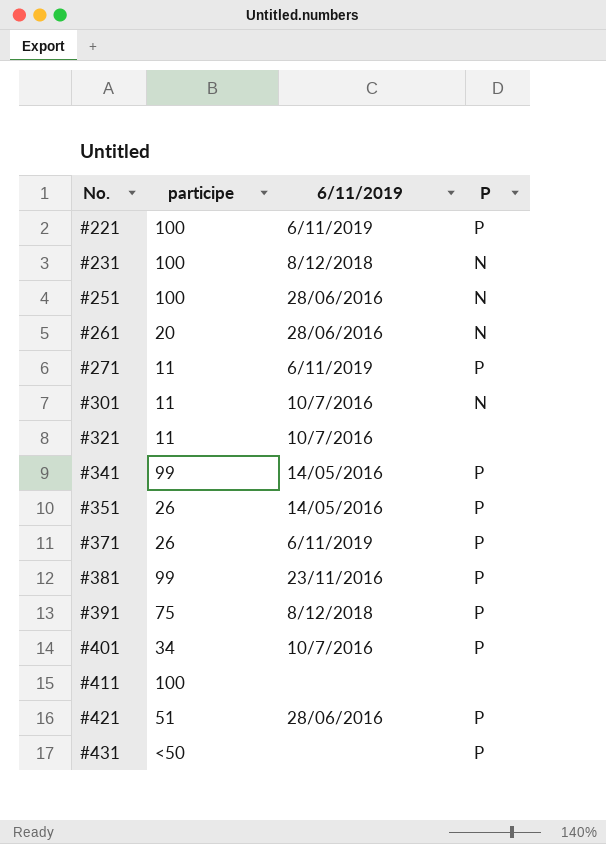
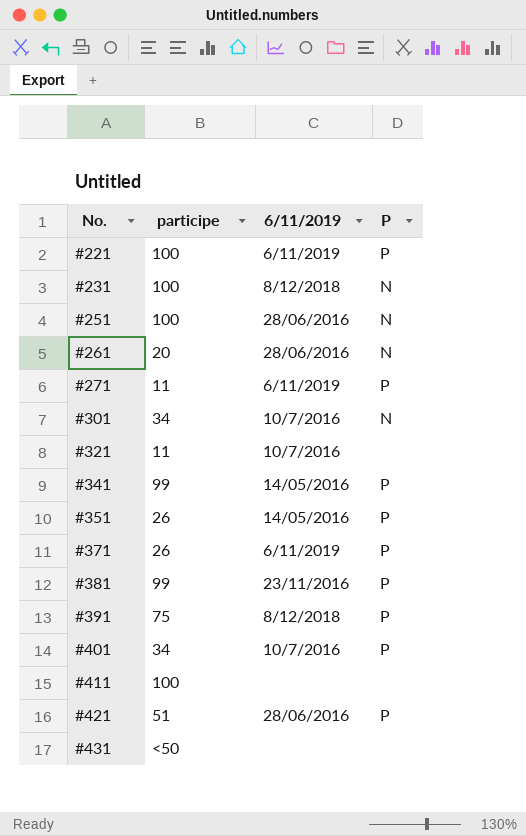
#301 | participe: 11 -> 34
#431 | P: P -> none

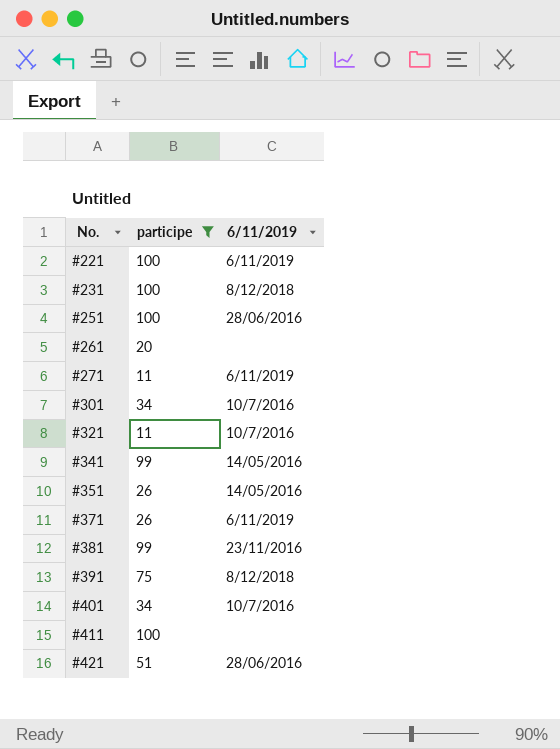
filter: none -> participe != <50
column P | position: 4 -> none
#261 | 6/11/2019: 28/06/2016 -> none

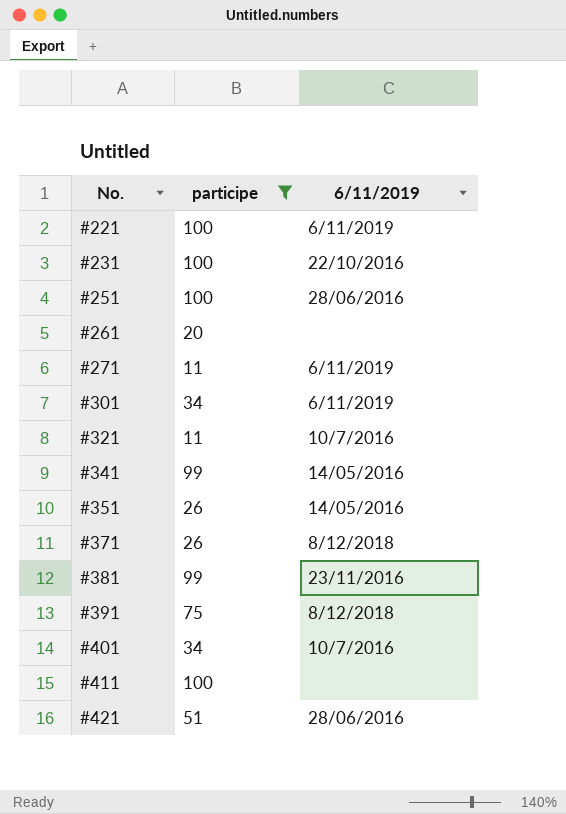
#231 | 6/11/2019: 8/12/2018 -> 22/10/2016
#301 | 6/11/2019: 10/7/2016 -> 6/11/2019
#371 | 6/11/2019: 6/11/2019 -> 8/12/2018

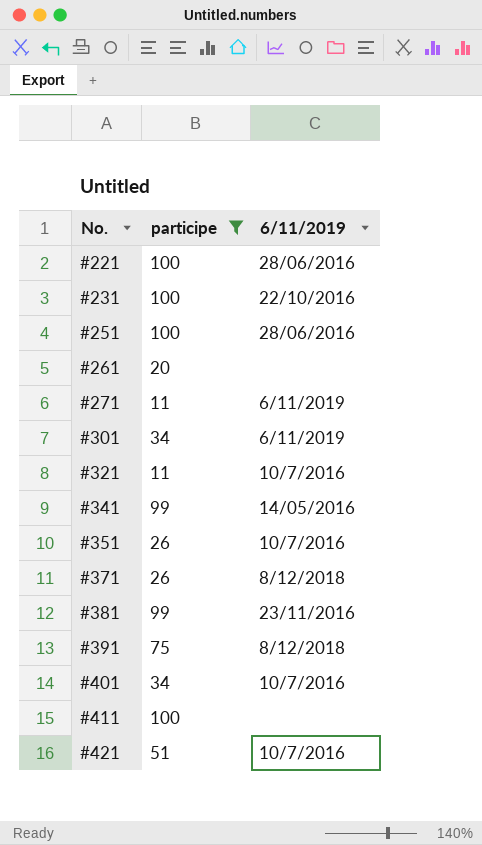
#221 | 6/11/2019: 6/11/2019 -> 28/06/2016
#351 | 6/11/2019: 14/05/2016 -> 10/7/2016
#421 | 6/11/2019: 28/06/2016 -> 10/7/2016

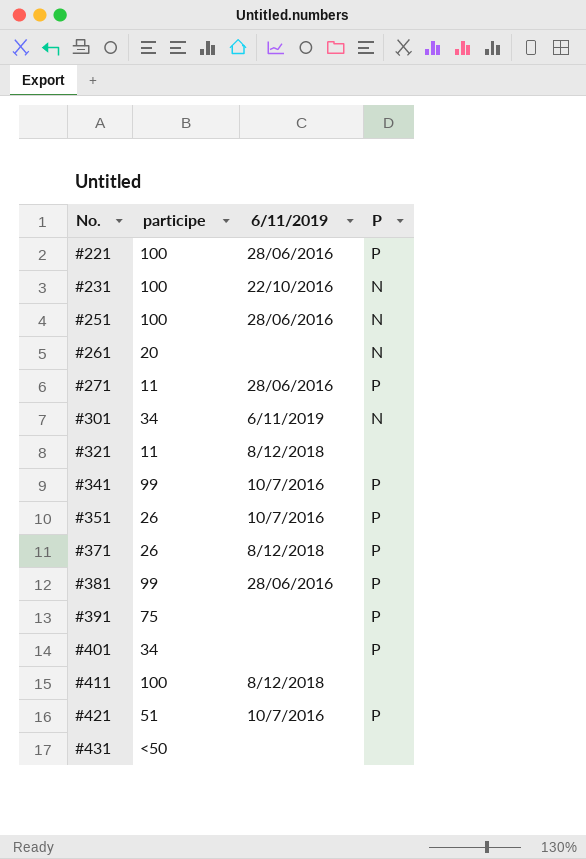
filter: participe != <50 -> none
column P | position: none -> 4
#271 | 6/11/2019: 6/11/2019 -> 28/06/2016
#321 | 6/11/2019: 10/7/2016 -> 8/12/2018
#341 | 6/11/2019: 14/05/2016 -> 10/7/2016
#381 | 6/11/2019: 23/11/2016 -> 28/06/2016
#391 | 6/11/2019: 8/12/2018 -> none
#401 | 6/11/2019: 10/7/2016 -> none
#411 | 6/11/2019: none -> 8/12/2018

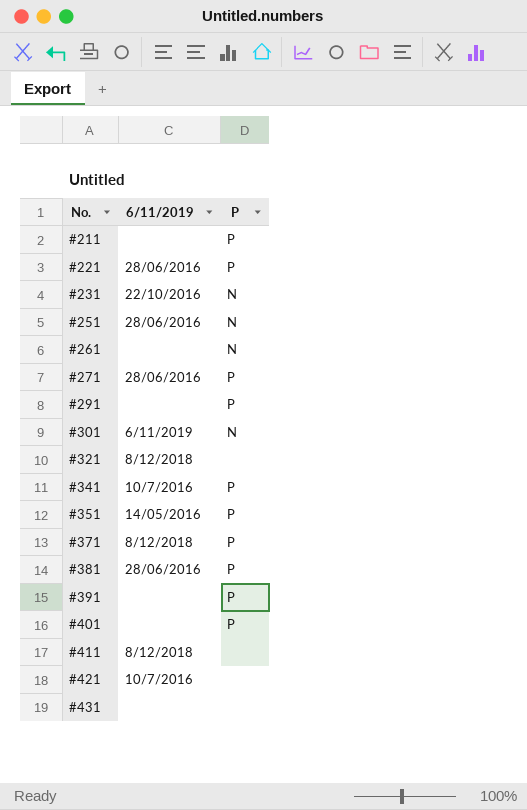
column participe | position: 2 -> none
row #211: none -> none | P
row #291: none -> none | P
#351 | 6/11/2019: 10/7/2016 -> 14/05/2016
#421 | P: P -> none

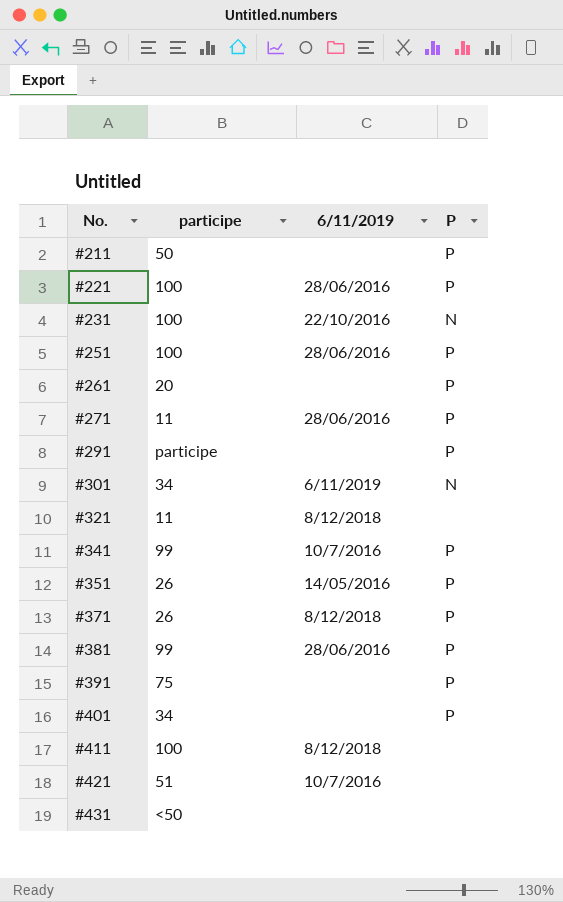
column participe | position: none -> 2
#251 | P: N -> P
#261 | P: N -> P

